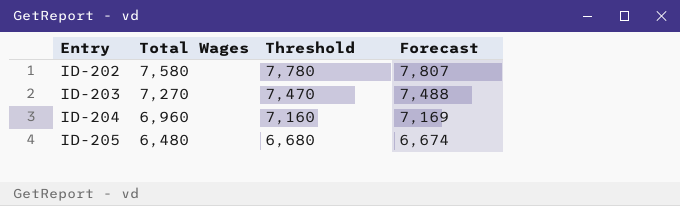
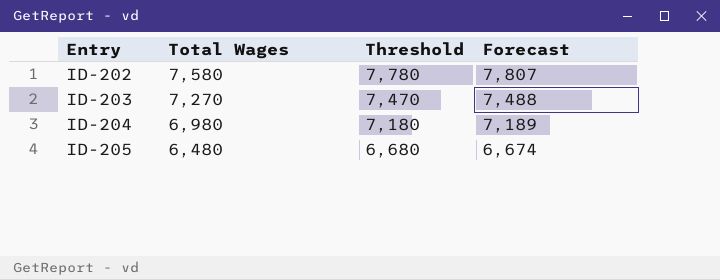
ID-204 | Total Wages: 6,960 -> 6,980
ID-204 | Threshold: 7,160 -> 7,180
ID-204 | Forecast: 7,169 -> 7,189

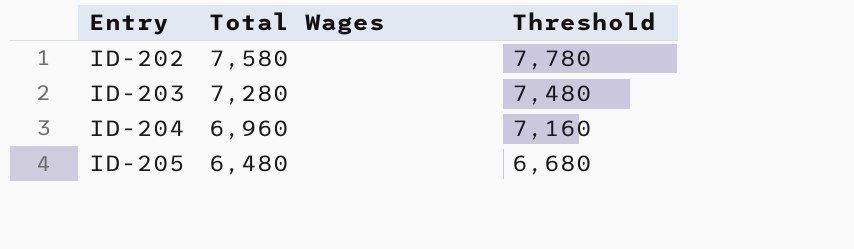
column Forecast | formula: [Total Wages] * 1.03 -> none
ID-203 | Total Wages: 7,270 -> 7,280
ID-203 | Threshold: 7,470 -> 7,480
ID-204 | Total Wages: 6,980 -> 6,960
ID-204 | Threshold: 7,180 -> 7,160

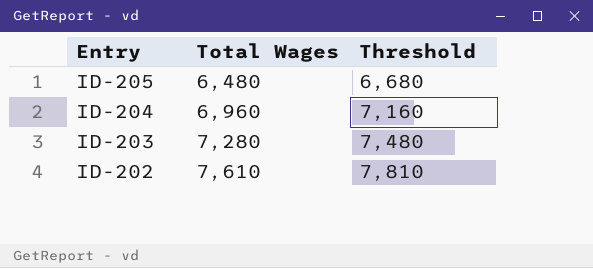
row order: Entry ascending -> Entry descending
ID-202 | Total Wages: 7,580 -> 7,610
ID-202 | Threshold: 7,780 -> 7,810

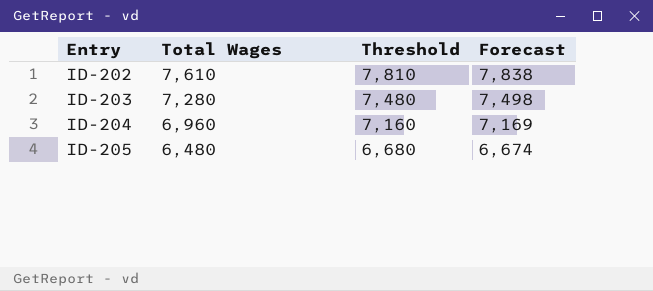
row order: Entry descending -> Entry ascending
column Forecast | formula: none -> [Total Wages] * 1.03

